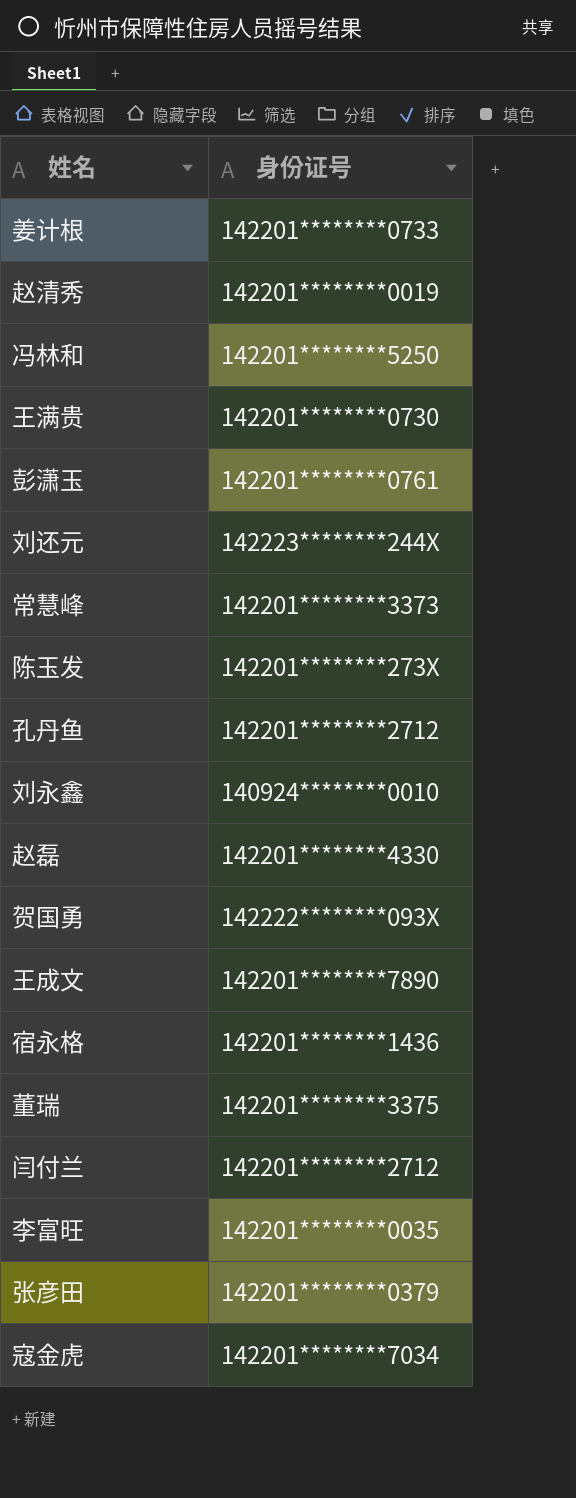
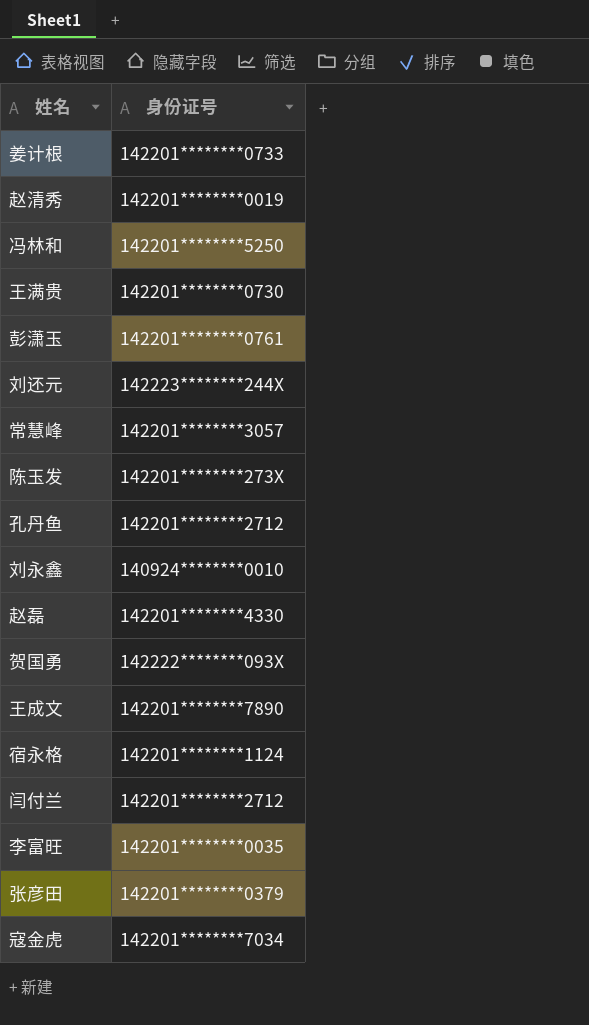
row 董瑞: 142201********3375 -> none
常慧峰 | 身份证号: 142201********3373 -> 142201********3057
宿永格 | 身份证号: 142201********1436 -> 142201********1124

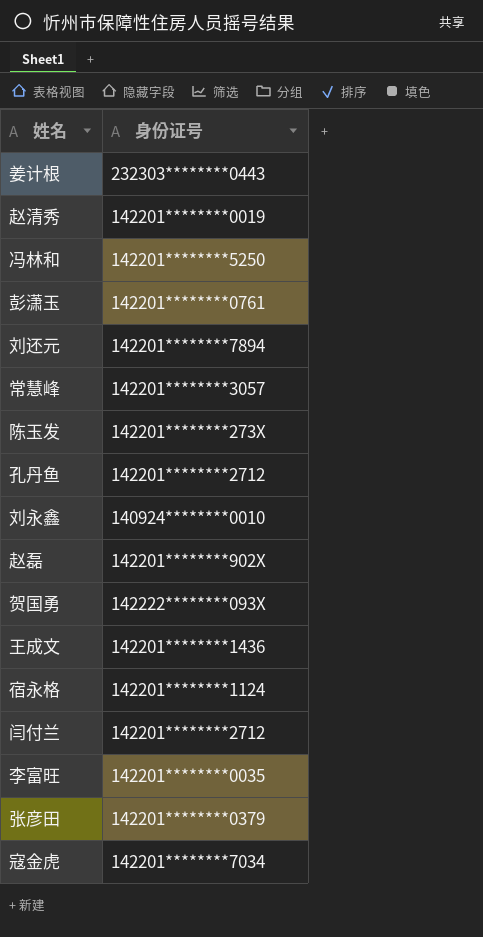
row 王满贵: 142201********0730 -> none
姜计根 | 身份证号: 142201********0733 -> 232303********0443
刘还元 | 身份证号: 142223********244X -> 142201********7894
赵磊 | 身份证号: 142201********4330 -> 142201********902X
王成文 | 身份证号: 142201********7890 -> 142201********1436

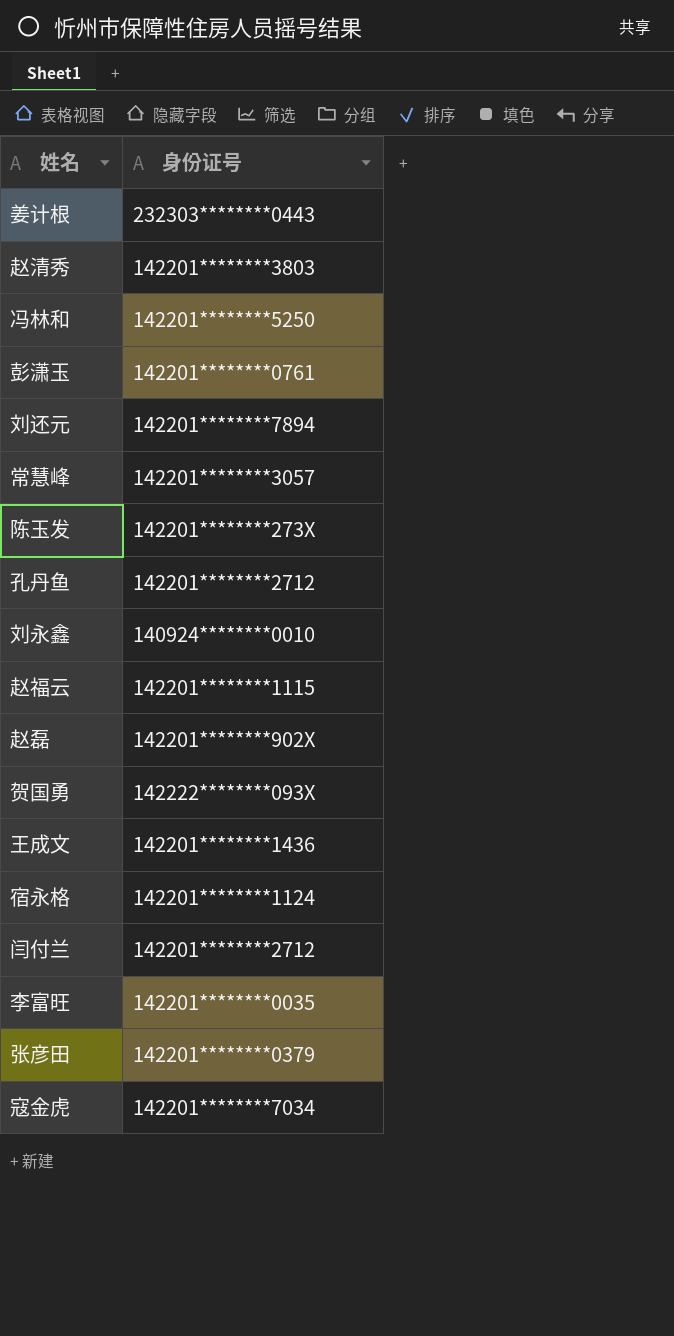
赵清秀 | 身份证号: 142201********0019 -> 142201********3803
row 赵福云: none -> 142201********1115

